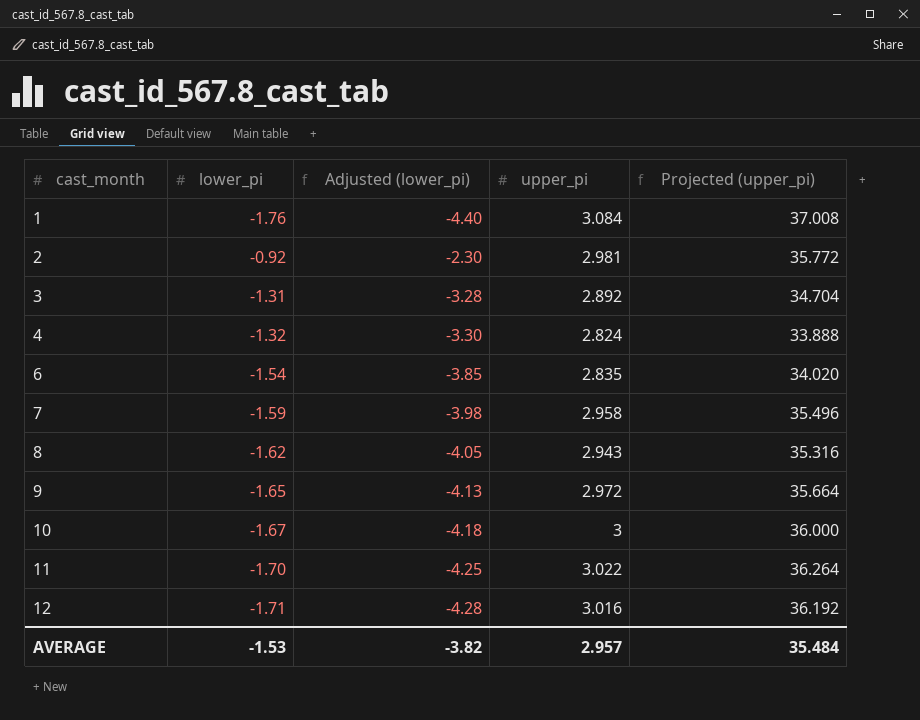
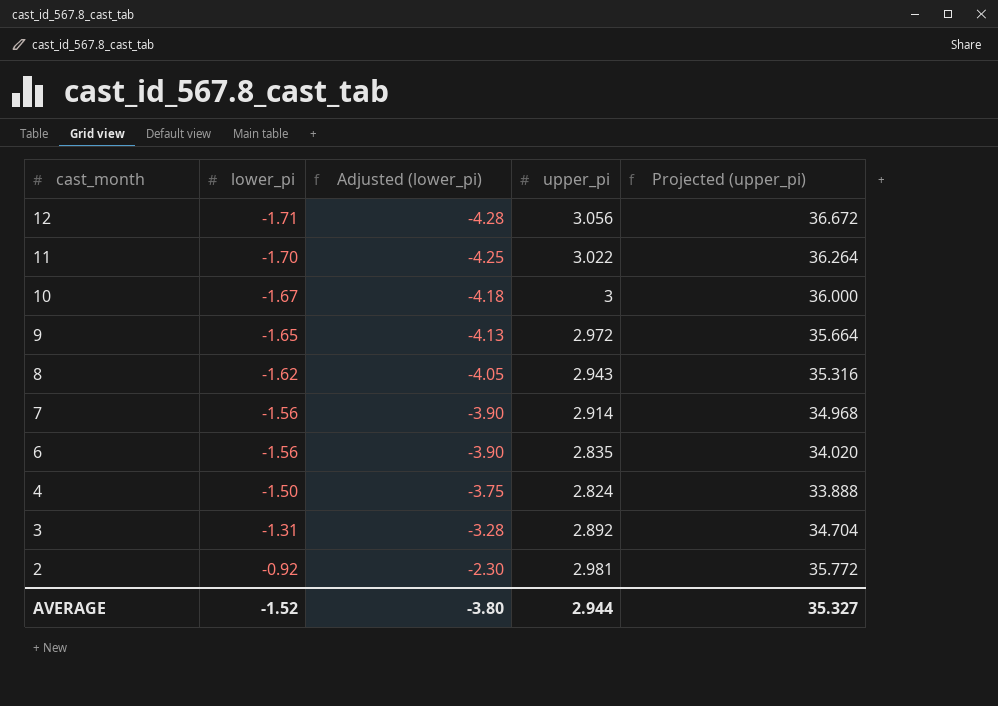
row order: cast_month ascending -> cast_month descending
row 1: -1.76 | -4.40 | 3.084 | 37.008 -> none
12 | upper_pi: 3.016 -> 3.056
12 | Projected (upper_pi): 36.192 -> 36.672
7 | lower_pi: -1.59 -> -1.56
7 | Adjusted (lower_pi): -3.98 -> -3.90
7 | upper_pi: 2.958 -> 2.914
7 | Projected (upper_pi): 35.496 -> 34.968
6 | lower_pi: -1.54 -> -1.56
6 | Adjusted (lower_pi): -3.85 -> -3.90
4 | lower_pi: -1.32 -> -1.50
4 | Adjusted (lower_pi): -3.30 -> -3.75
AVERAGE | lower_pi: -1.53 -> -1.52
AVERAGE | Adjusted (lower_pi): -3.82 -> -3.80
AVERAGE | upper_pi: 2.957 -> 2.944
AVERAGE | Projected (upper_pi): 35.484 -> 35.327

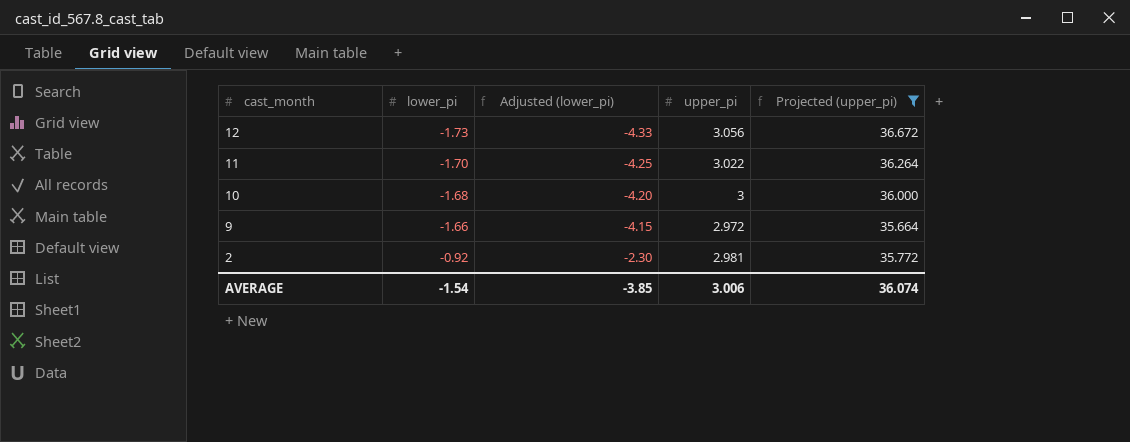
filter: none -> Projected (upper_pi) >= 35.664
12 | lower_pi: -1.71 -> -1.73
12 | Adjusted (lower_pi): -4.28 -> -4.33
10 | lower_pi: -1.67 -> -1.68
10 | Adjusted (lower_pi): -4.18 -> -4.20
9 | lower_pi: -1.65 -> -1.66
9 | Adjusted (lower_pi): -4.13 -> -4.15
AVERAGE | lower_pi: -1.52 -> -1.54
AVERAGE | Adjusted (lower_pi): -3.80 -> -3.85
AVERAGE | upper_pi: 2.944 -> 3.006
AVERAGE | Projected (upper_pi): 35.327 -> 36.074

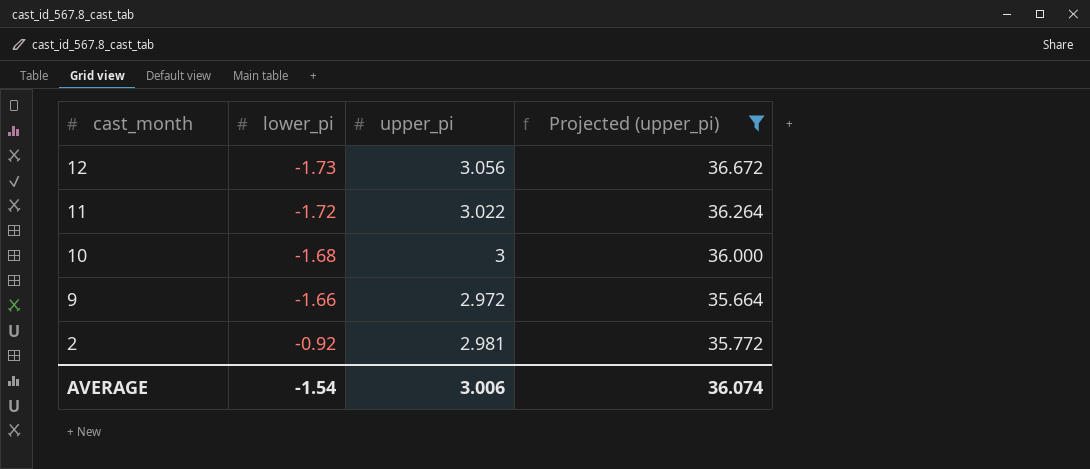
column Adjusted (lower_pi) | formula: [lower_pi] * 2.5 -> none
11 | lower_pi: -1.70 -> -1.72

